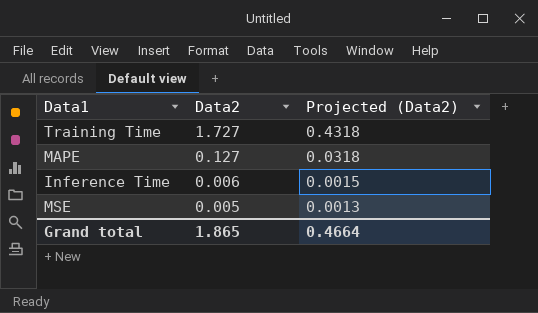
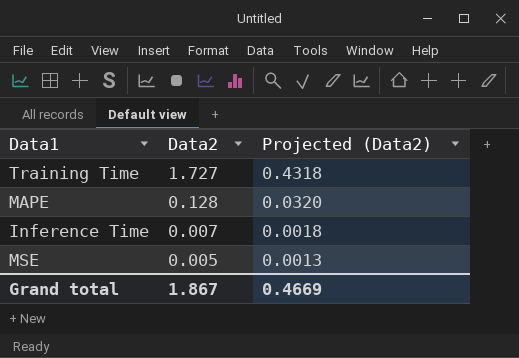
MAPE | Data2: 0.127 -> 0.128
MAPE | Projected (Data2): 0.0318 -> 0.0320
Inference Time | Data2: 0.006 -> 0.007
Inference Time | Projected (Data2): 0.0015 -> 0.0018
Grand total | Data2: 1.865 -> 1.867
Grand total | Projected (Data2): 0.4664 -> 0.4669

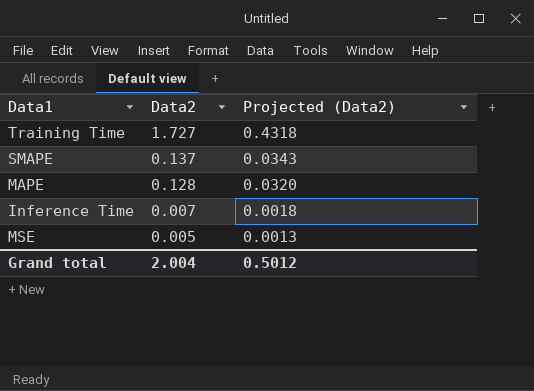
row SMAPE: none -> 0.137 | 0.0343
Grand total | Data2: 1.867 -> 2.004
Grand total | Projected (Data2): 0.4669 -> 0.5012

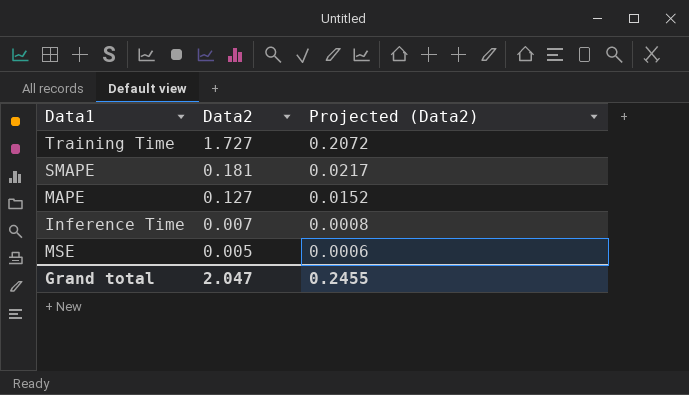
column Projected (Data2) | formula: [Data2] * 0.25 -> [Data2] * 0.12
SMAPE | Data2: 0.137 -> 0.181
MAPE | Data2: 0.128 -> 0.127
Grand total | Data2: 2.004 -> 2.047
Grand total | Projected (Data2): 0.5012 -> 0.2455

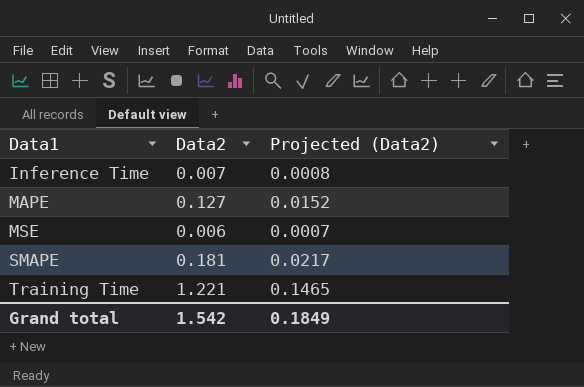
row order: Data2 descending -> Data1 ascending
MSE | Data2: 0.005 -> 0.006
MSE | Projected (Data2): 0.0006 -> 0.0007
Training Time | Data2: 1.727 -> 1.221
Training Time | Projected (Data2): 0.2072 -> 0.1465
Grand total | Data2: 2.047 -> 1.542
Grand total | Projected (Data2): 0.2455 -> 0.1849

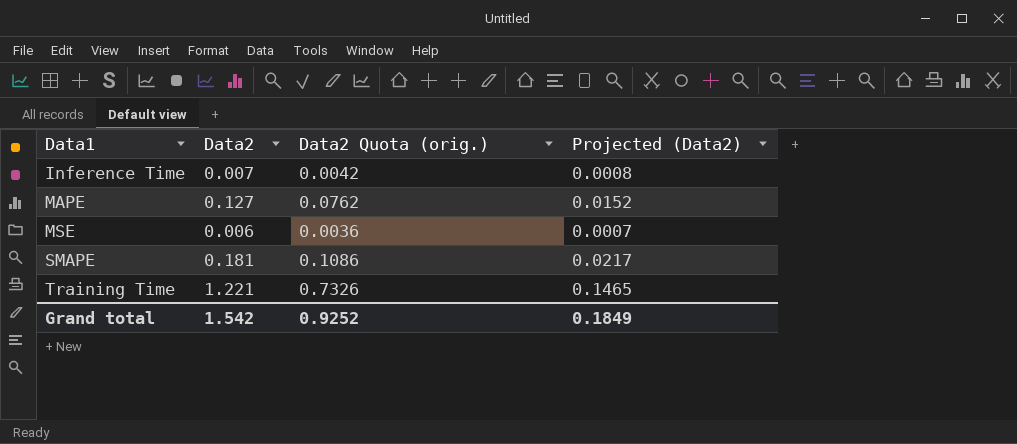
column Data2 Quota (orig.) | formula: none -> [Data2] * 0.6

